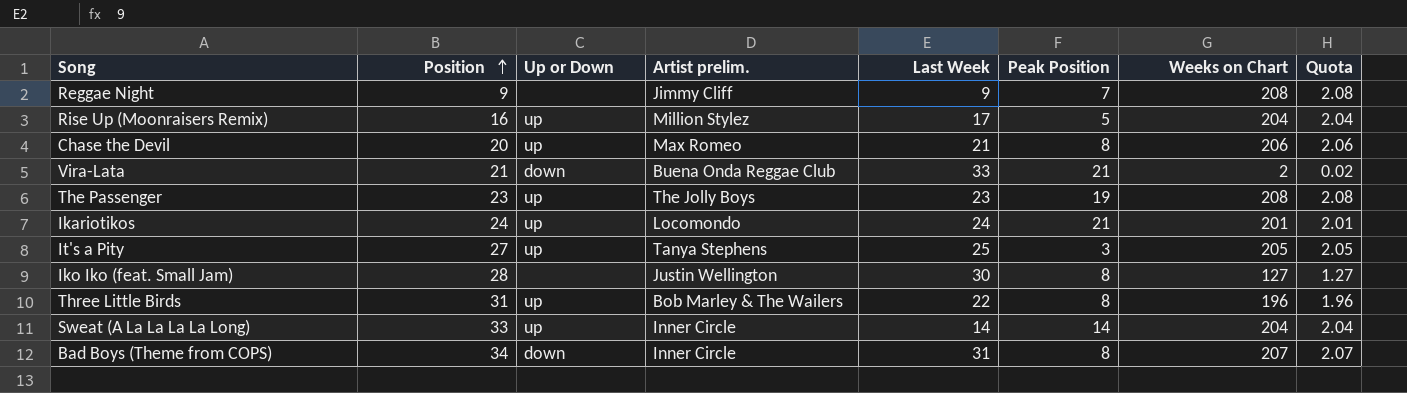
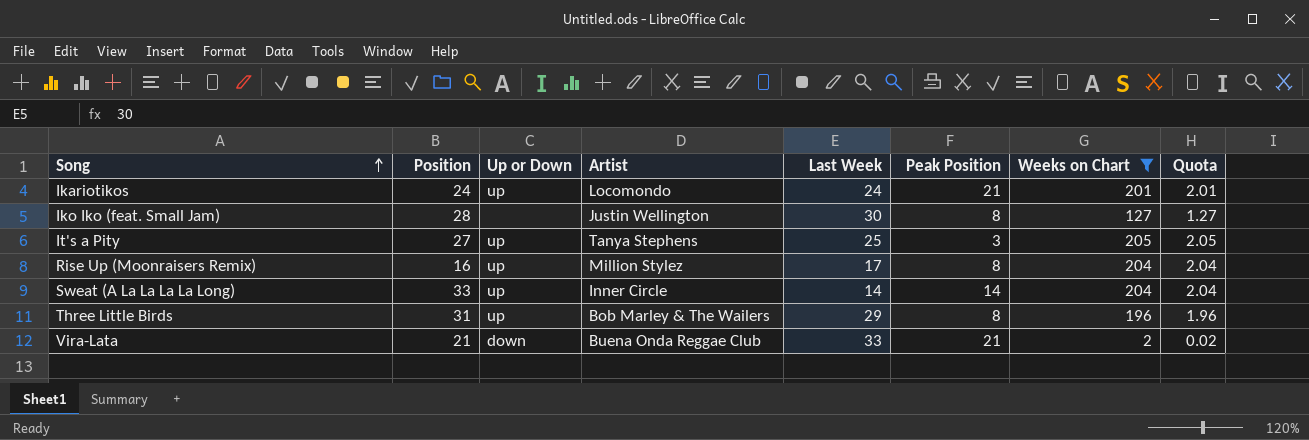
filter: none -> Weeks on Chart <= 205
row order: Position ascending -> Song ascending
column name: Artist prelim. -> Artist
Rise Up (Moonraisers Remix) | Peak Position: 5 -> 8
Three Little Birds | Last Week: 22 -> 29

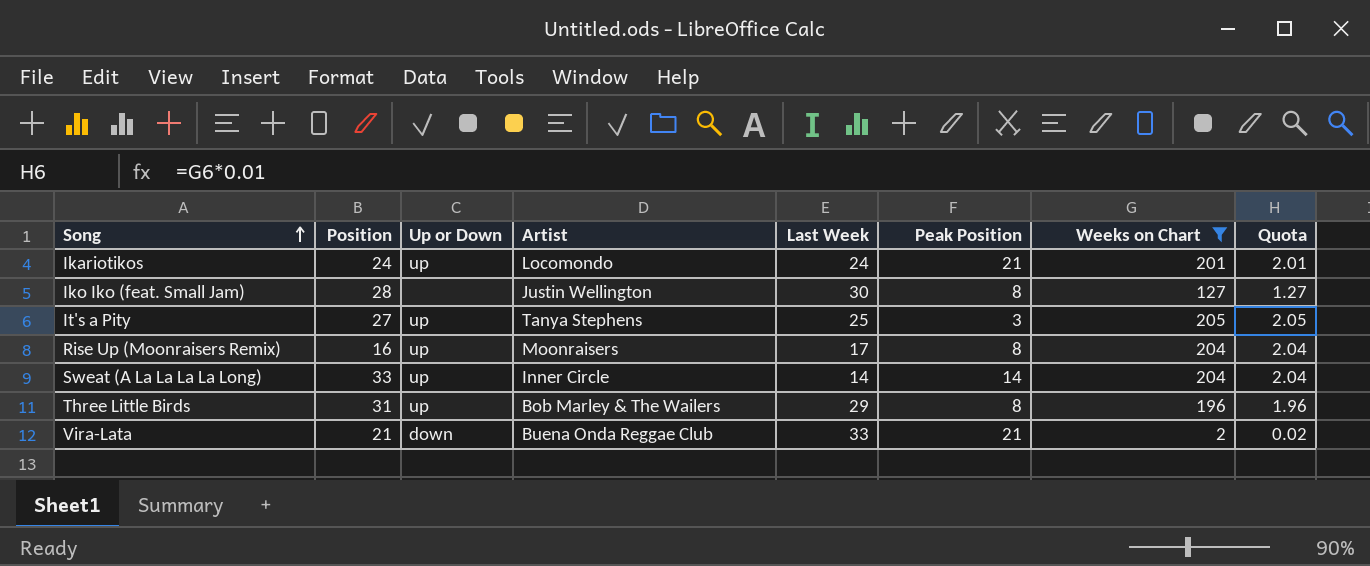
Rise Up (Moonraisers Remix) | Artist: Million Stylez -> Moonraisers

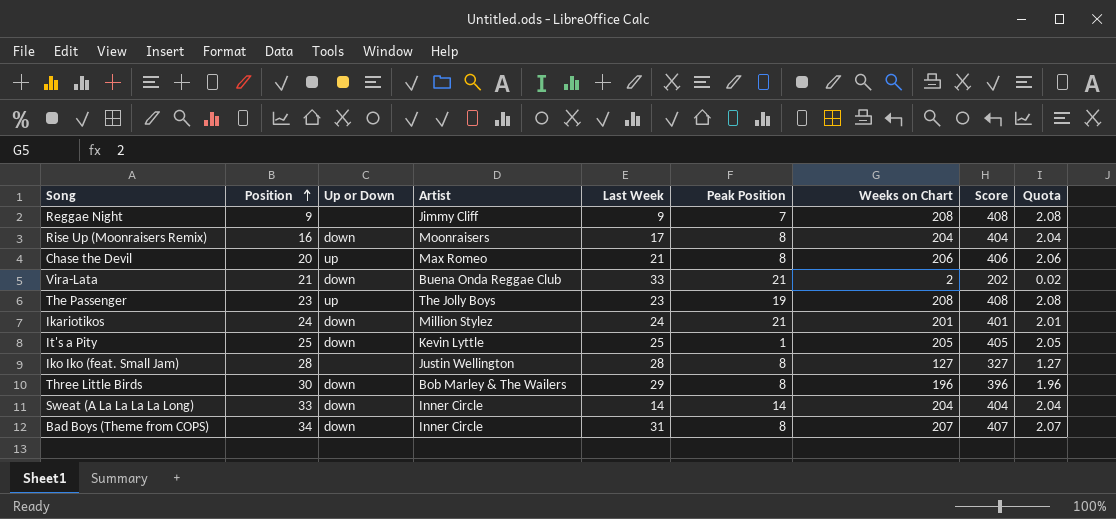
filter: Weeks on Chart <= 205 -> none
row order: Song ascending -> Position ascending
column Score | formula: none -> [Weeks on Chart] + 200
Rise Up (Moonraisers Remix) | Up or Down: up -> down
Ikariotikos | Up or Down: up -> down
Ikariotikos | Artist: Locomondo -> Million Stylez
It's a Pity | Position: 27 -> 25
It's a Pity | Up or Down: up -> down
It's a Pity | Artist: Tanya Stephens -> Kevin Lyttle
It's a Pity | Peak Position: 3 -> 1
Iko Iko (feat. Small Jam) | Last Week: 30 -> 28
Three Little Birds | Position: 31 -> 30
Three Little Birds | Up or Down: up -> down
Sweat (A La La La La Long) | Up or Down: up -> down

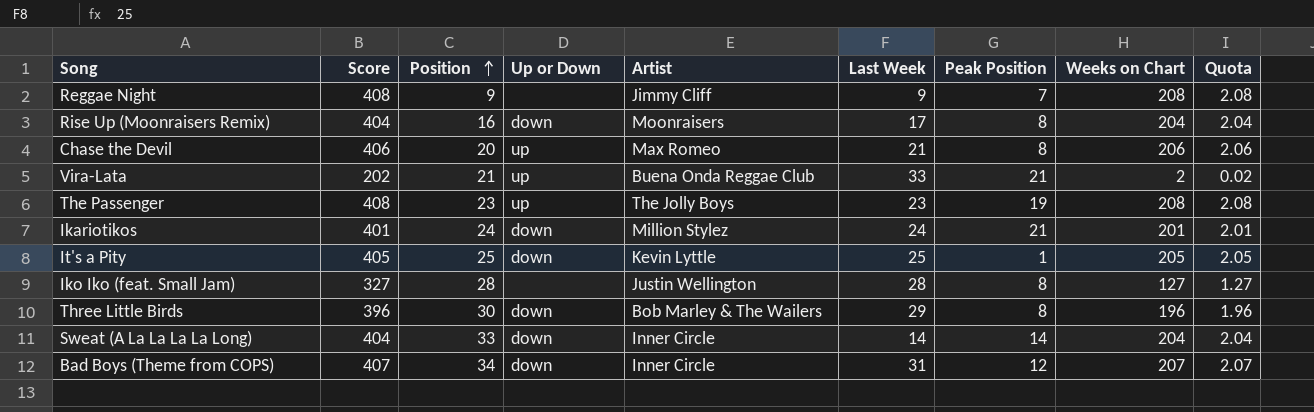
column Score | position: 8 -> 2
Vira-Lata | Up or Down: down -> up
Bad Boys (Theme from COPS) | Peak Position: 8 -> 12

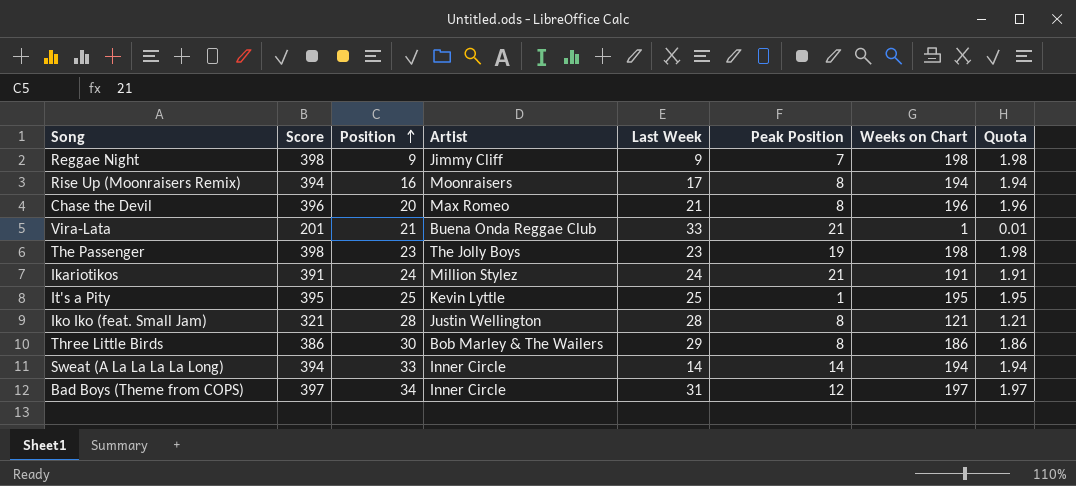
column Up or Down | position: 4 -> none
Reggae Night | Score: 408 -> 398
Reggae Night | Weeks on Chart: 208 -> 198
Reggae Night | Quota: 2.08 -> 1.98
Rise Up (Moonraisers Remix) | Score: 404 -> 394
Rise Up (Moonraisers Remix) | Weeks on Chart: 204 -> 194
Rise Up (Moonraisers Remix) | Quota: 2.04 -> 1.94
Chase the Devil | Score: 406 -> 396
Chase the Devil | Weeks on Chart: 206 -> 196
Chase the Devil | Quota: 2.06 -> 1.96
Vira-Lata | Score: 202 -> 201
Vira-Lata | Weeks on Chart: 2 -> 1
Vira-Lata | Quota: 0.02 -> 0.01
The Passenger | Score: 408 -> 398
The Passenger | Weeks on Chart: 208 -> 198
The Passenger | Quota: 2.08 -> 1.98
Ikariotikos | Score: 401 -> 391
Ikariotikos | Weeks on Chart: 201 -> 191
Ikariotikos | Quota: 2.01 -> 1.91
It's a Pity | Score: 405 -> 395
It's a Pity | Weeks on Chart: 205 -> 195
It's a Pity | Quota: 2.05 -> 1.95
Iko Iko (feat. Small Jam) | Score: 327 -> 321
Iko Iko (feat. Small Jam) | Weeks on Chart: 127 -> 121
Iko Iko (feat. Small Jam) | Quota: 1.27 -> 1.21
Three Little Birds | Score: 396 -> 386
Three Little Birds | Weeks on Chart: 196 -> 186
Three Little Birds | Quota: 1.96 -> 1.86
Sweat (A La La La La Long) | Score: 404 -> 394
Sweat (A La La La La Long) | Weeks on Chart: 204 -> 194
Sweat (A La La La La Long) | Quota: 2.04 -> 1.94
Bad Boys (Theme from COPS) | Score: 407 -> 397
Bad Boys (Theme from COPS) | Weeks on Chart: 207 -> 197
Bad Boys (Theme from COPS) | Quota: 2.07 -> 1.97

